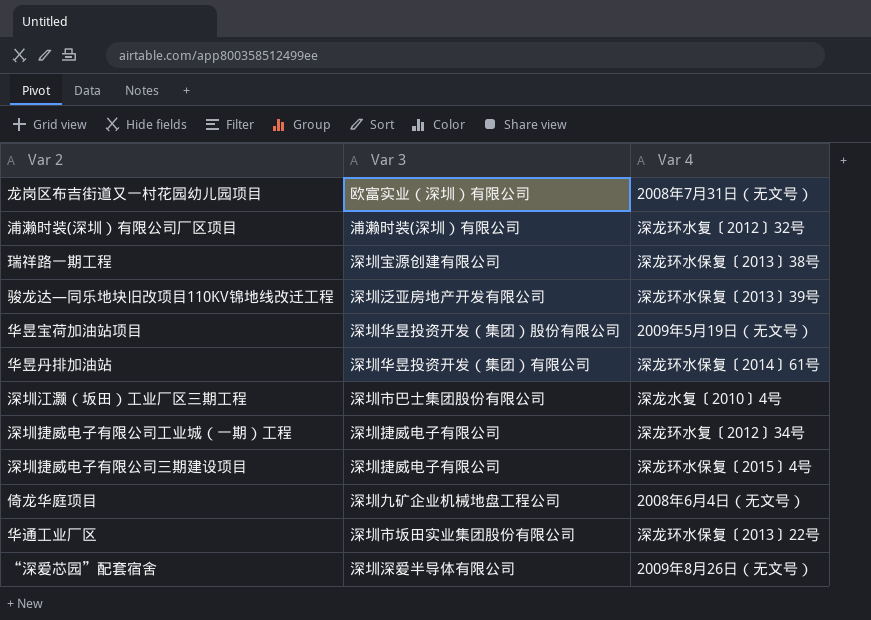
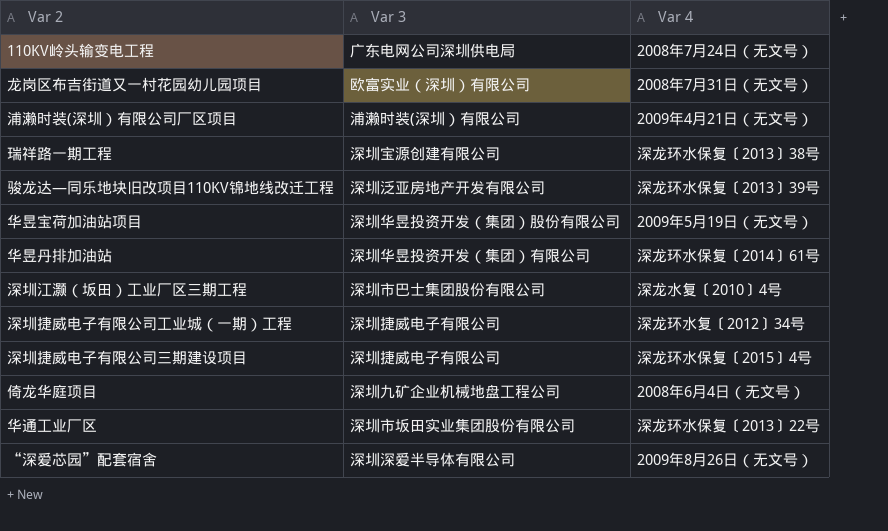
row 110KV岭头输变电工程: none -> 广东电网公司深圳供电局 | 2008年7月24日（无文号）
浦濑时装(深圳）有限公司厂区项目 | Var 4: 深龙环水复〔2012〕32号 -> 2009年4月21日（无文号）

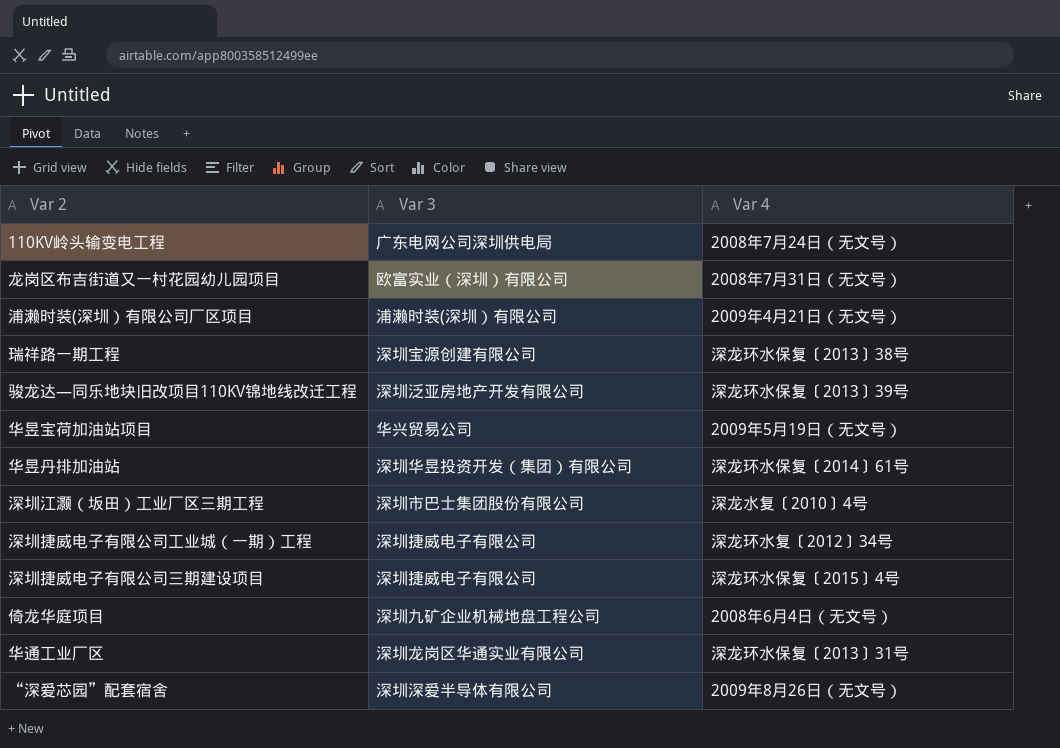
华昱宝荷加油站项目 | Var 3: 深圳华昱投资开发（集团）股份有限公司 -> 华兴贸易公司
华通工业厂区 | Var 3: 深圳市坂田实业集团股份有限公司 -> 深圳龙岗区华通实业有限公司
华通工业厂区 | Var 4: 深龙环水保复〔2013〕22号 -> 深龙环水保复〔2013〕31号

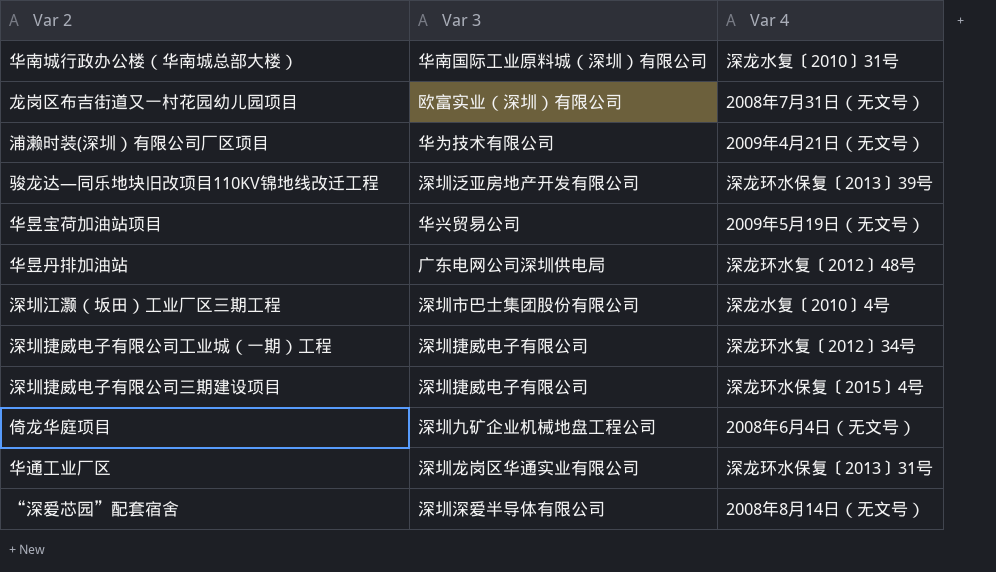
row 110KV岭头输变电工程: 广东电网公司深圳供电局 | 2008年7月24日（无文号） -> none
row 瑞祥路一期工程: 深圳宝源创建有限公司 | 深龙环水保复〔2013〕38号 -> none
row 华南城行政办公楼（华南城总部大楼）: none -> 华南国际工业原料城（深圳）有限公司 | 深龙水复〔2010〕31号
浦濑时装(深圳）有限公司厂区项目 | Var 3: 浦濑时装(深圳）有限公司 -> 华为技术有限公司
华昱丹排加油站 | Var 3: 深圳华昱投资开发（集团）有限公司 -> 广东电网公司深圳供电局
华昱丹排加油站 | Var 4: 深龙环水保复〔2014〕61号 -> 深龙环水复〔2012〕48号
“深爱芯园”配套宿舍 | Var 4: 2009年8月26日（无文号） -> 2008年8月14日（无文号）

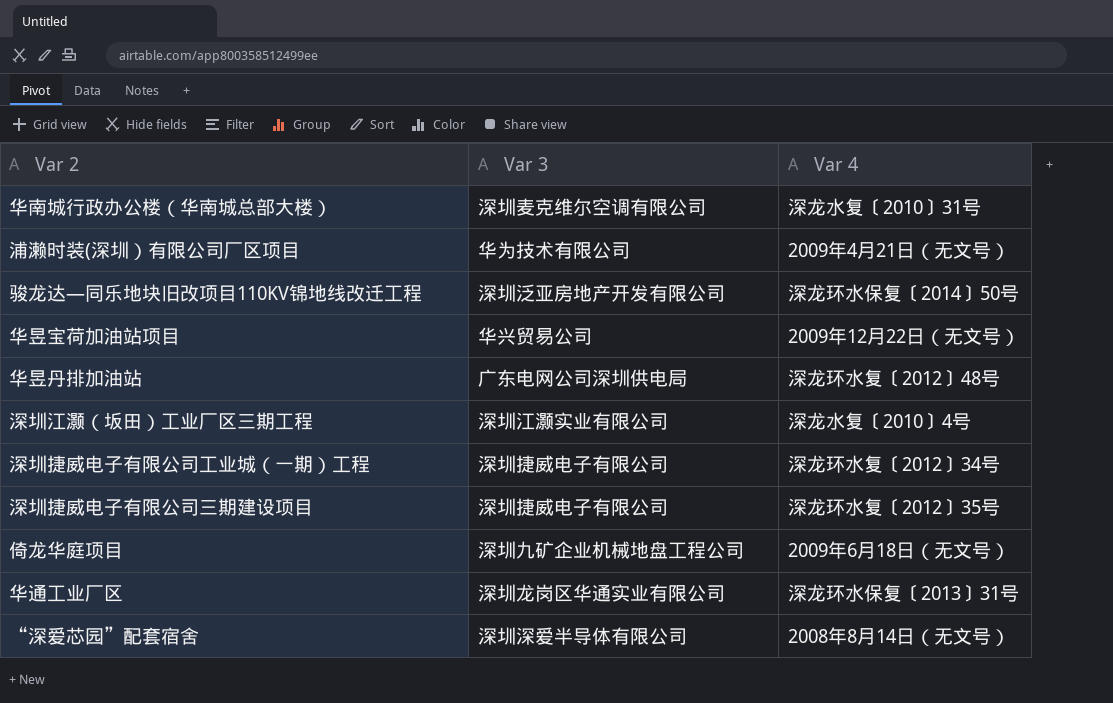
row 龙岗区布吉街道又一村花园幼儿园项目: 欧富实业（深圳）有限公司 | 2008年7月31日（无文号） -> none
华南城行政办公楼（华南城总部大楼） | Var 3: 华南国际工业原料城（深圳）有限公司 -> 深圳麦克维尔空调有限公司
骏龙达—同乐地块旧改项目110KV锦地线改迁工程 | Var 4: 深龙环水保复〔2013〕39号 -> 深龙环水保复〔2014〕50号
华昱宝荷加油站项目 | Var 4: 2009年5月19日（无文号） -> 2009年12月22日（无文号）
深圳江灏（坂田）工业厂区三期工程 | Var 3: 深圳市巴士集团股份有限公司 -> 深圳江灏实业有限公司
深圳捷威电子有限公司三期建设项目 | Var 4: 深龙环水保复〔2015〕4号 -> 深龙环水复〔2012〕35号
倚龙华庭项目 | Var 4: 2008年6月4日（无文号） -> 2009年6月18日（无文号）

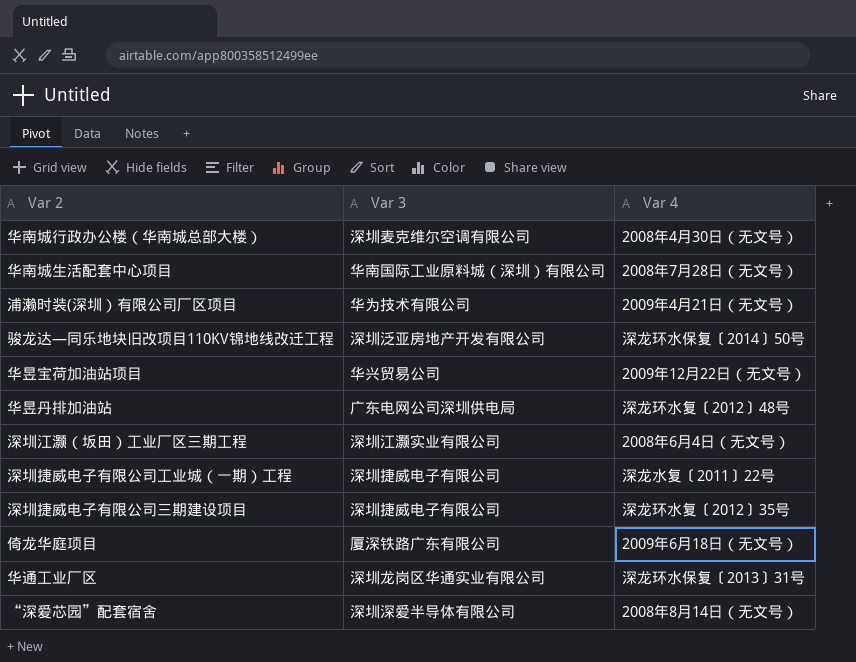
华南城行政办公楼（华南城总部大楼） | Var 4: 深龙水复〔2010〕31号 -> 2008年4月30日（无文号）
row 华南城生活配套中心项目: none -> 华南国际工业原料城（深圳）有限公司 | 2008年7月28日（无文号）
深圳江灏（坂田）工业厂区三期工程 | Var 4: 深龙水复〔2010〕4号 -> 2008年6月4日（无文号）
深圳捷威电子有限公司工业城（一期）工程 | Var 4: 深龙环水复〔2012〕34号 -> 深龙水复〔2011〕22号
倚龙华庭项目 | Var 3: 深圳九矿企业机械地盘工程公司 -> 厦深铁路广东有限公司

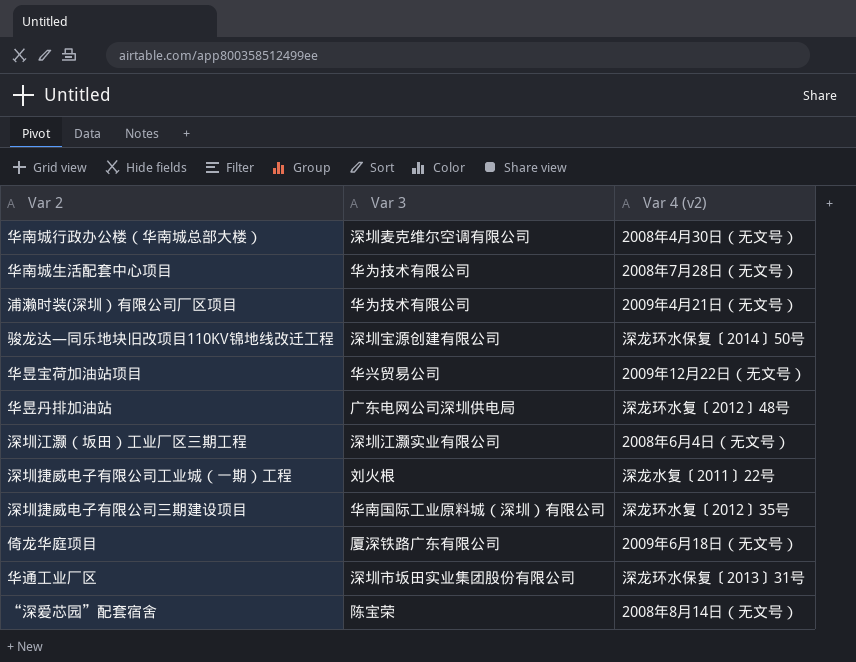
column name: Var 4 -> Var 4 (v2)
华南城生活配套中心项目 | Var 3: 华南国际工业原料城（深圳）有限公司 -> 华为技术有限公司
骏龙达—同乐地块旧改项目110KV锦地线改迁工程 | Var 3: 深圳泛亚房地产开发有限公司 -> 深圳宝源创建有限公司
深圳捷威电子有限公司工业城（一期）工程 | Var 3: 深圳捷威电子有限公司 -> 刘火根
深圳捷威电子有限公司三期建设项目 | Var 3: 深圳捷威电子有限公司 -> 华南国际工业原料城（深圳）有限公司
华通工业厂区 | Var 3: 深圳龙岗区华通实业有限公司 -> 深圳市坂田实业集团股份有限公司
“深爱芯园”配套宿舍 | Var 3: 深圳深爱半导体有限公司 -> 陈宝荣

